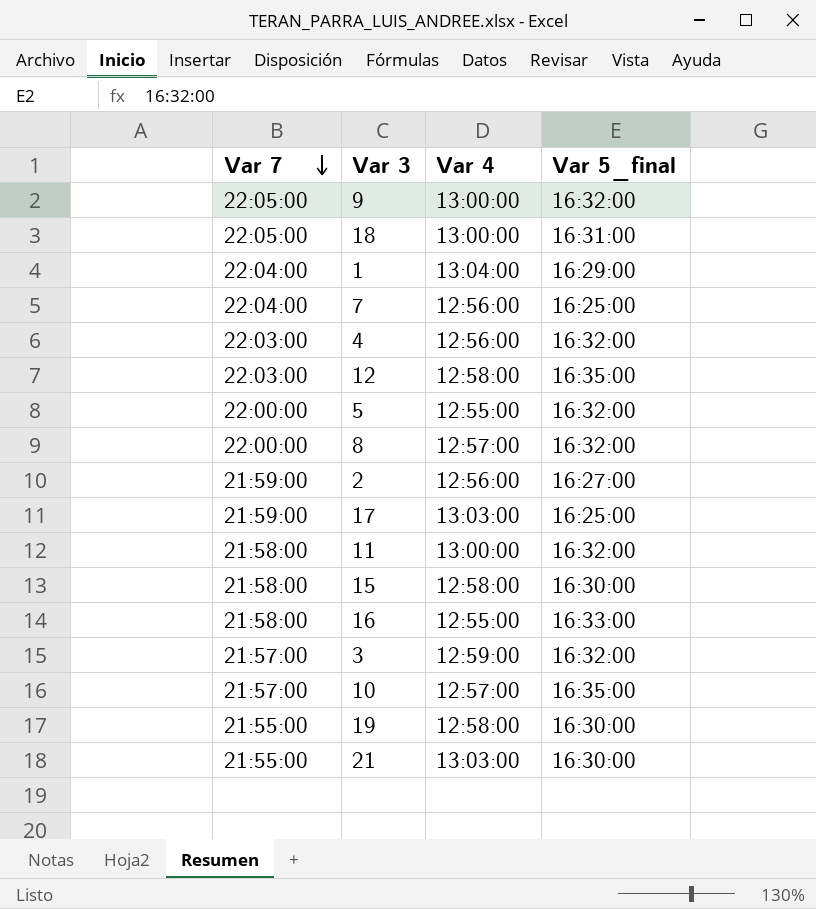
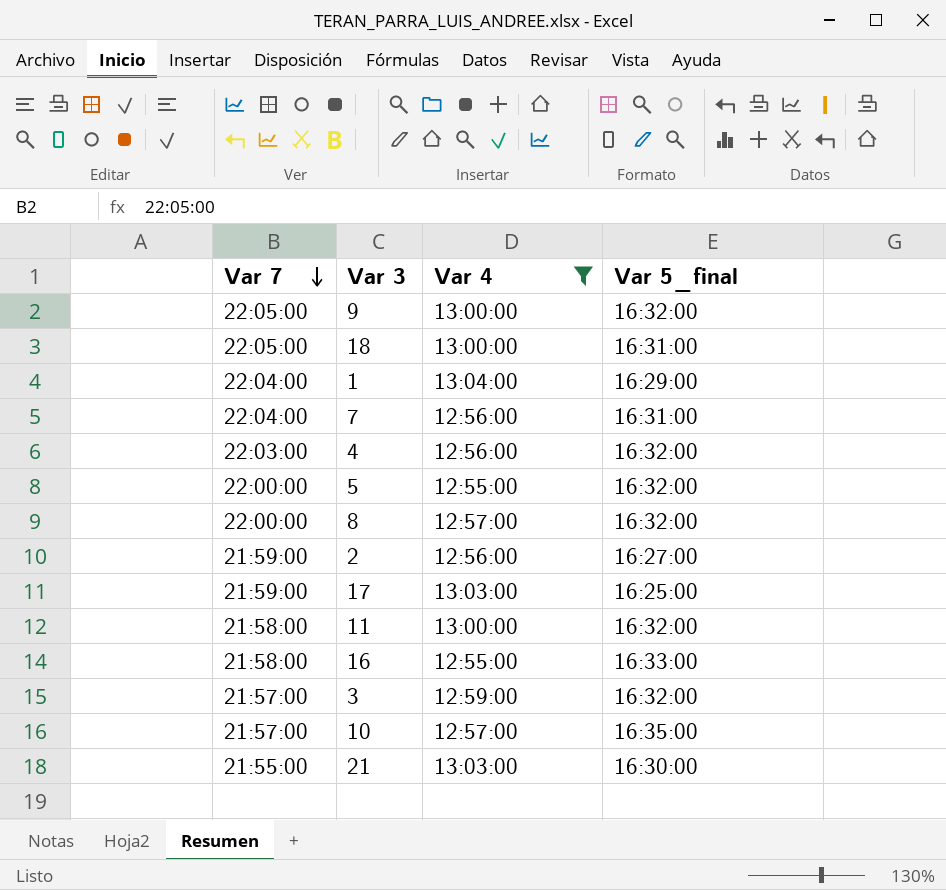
filter: none -> Var 4 != 12:58:00
7 | Var 5_final: 16:25:00 -> 16:31:00

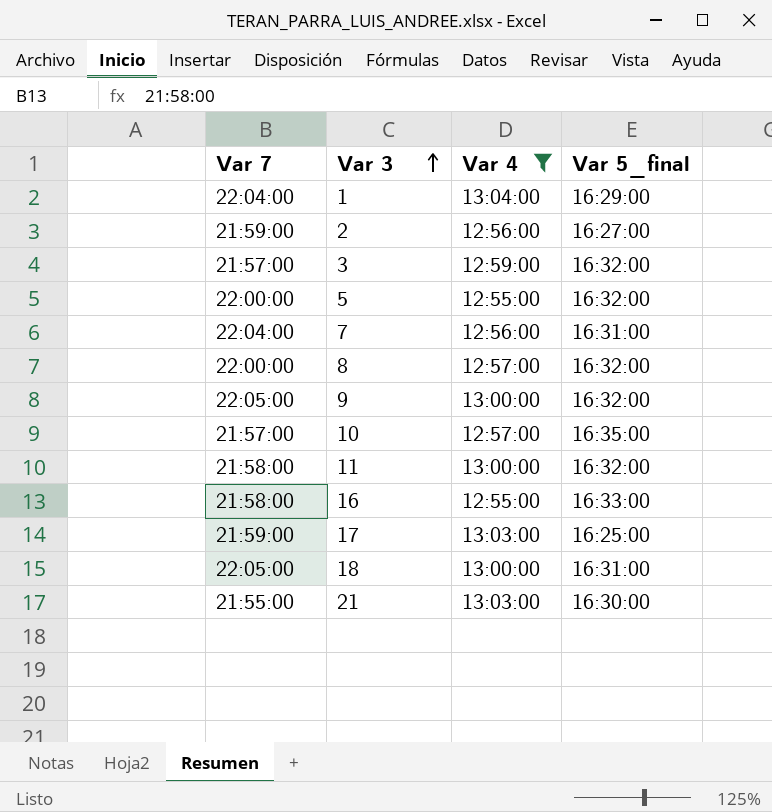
row order: Var 7 descending -> Var 3 ascending
row 4: 22:03:00 | 12:56:00 | 16:32:00 -> none

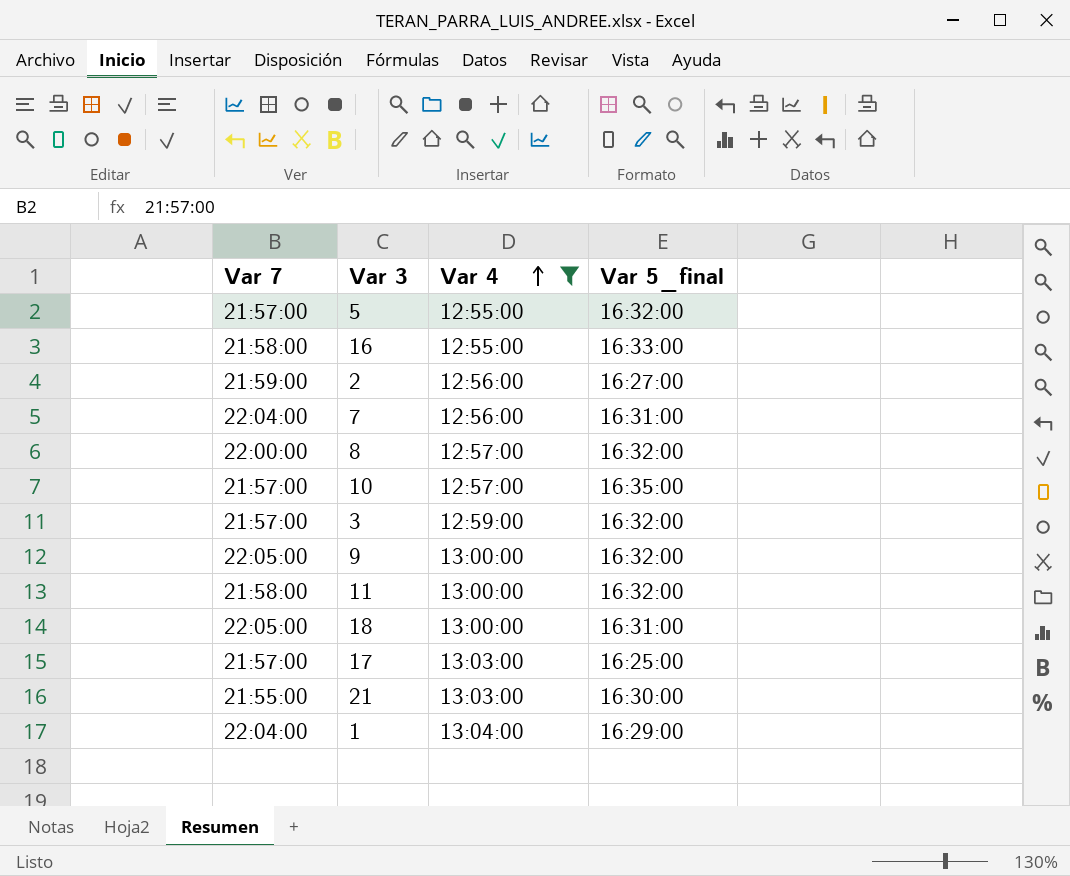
row order: Var 3 ascending -> Var 4 ascending
5 | Var 7: 22:00:00 -> 21:57:00
17 | Var 7: 21:59:00 -> 21:57:00

